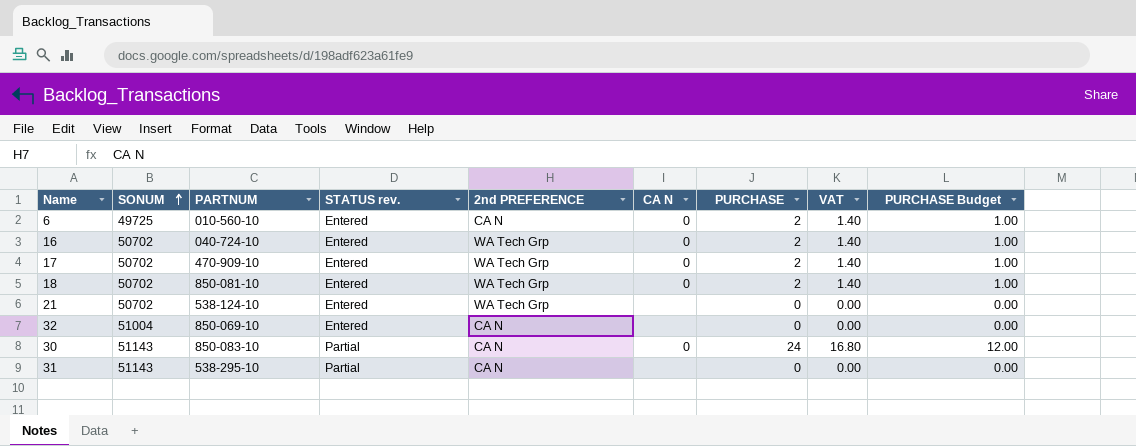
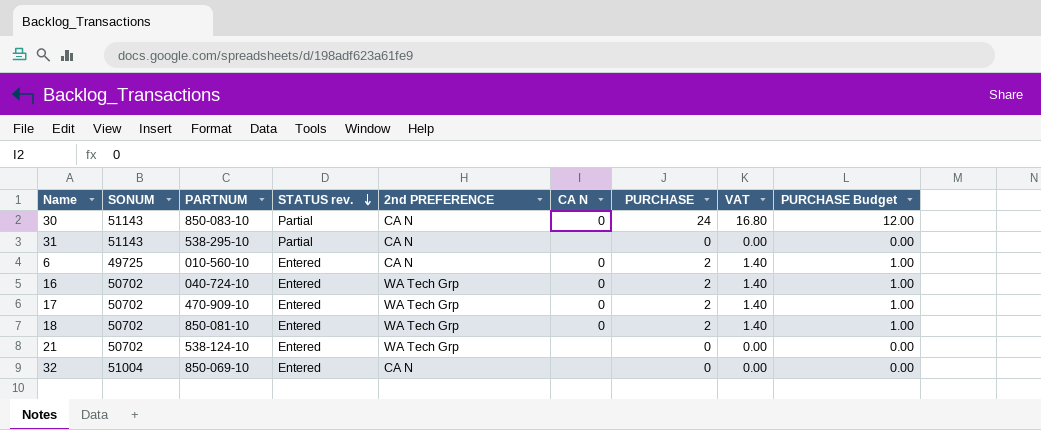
row order: SONUM ascending -> STATUS rev. descending

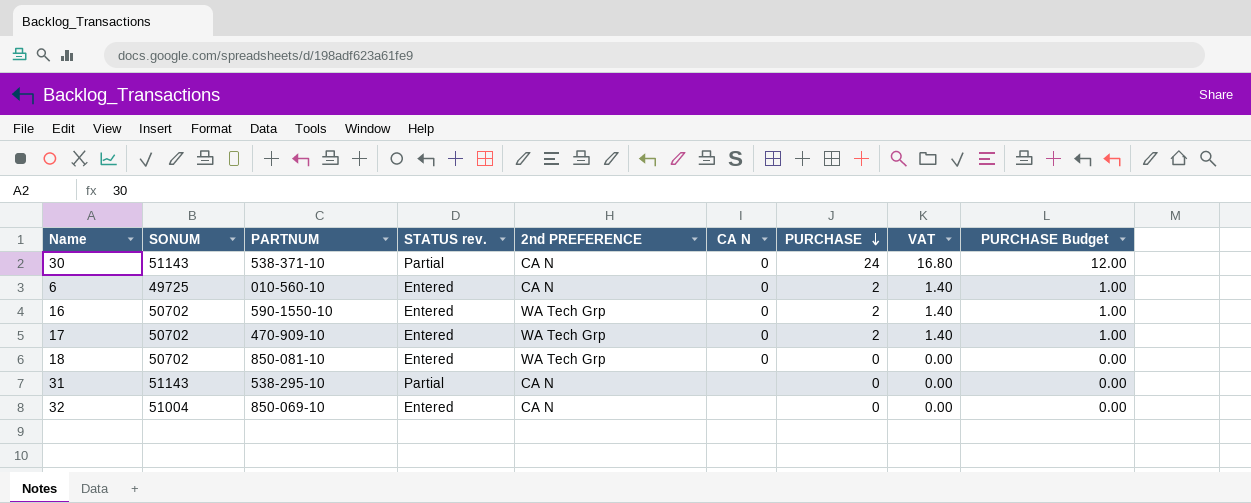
row order: STATUS rev. descending -> PURCHASE descending
row 21: 50702 | 538-124-10 | Entered | WA Tech Grp | none | 0 | 0.00 | 0.00 -> none
30 | PARTNUM: 850-083-10 -> 538-371-10
16 | PARTNUM: 040-724-10 -> 590-1550-10
18 | PURCHASE: 2 -> 0
18 | VAT: 1.40 -> 0.00
18 | PURCHASE Budget: 1.00 -> 0.00

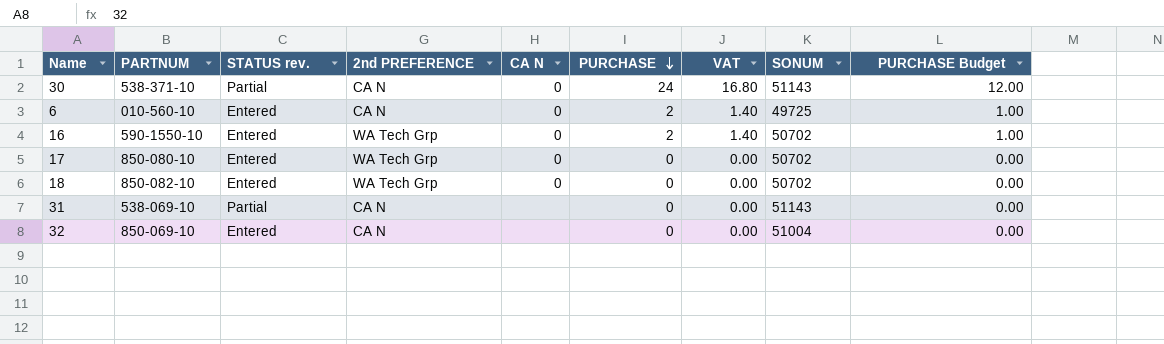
column SONUM | position: 2 -> 8
17 | PARTNUM: 470-909-10 -> 850-080-10
17 | PURCHASE: 2 -> 0
17 | VAT: 1.40 -> 0.00
17 | PURCHASE Budget: 1.00 -> 0.00
18 | PARTNUM: 850-081-10 -> 850-082-10
31 | PARTNUM: 538-295-10 -> 538-069-10

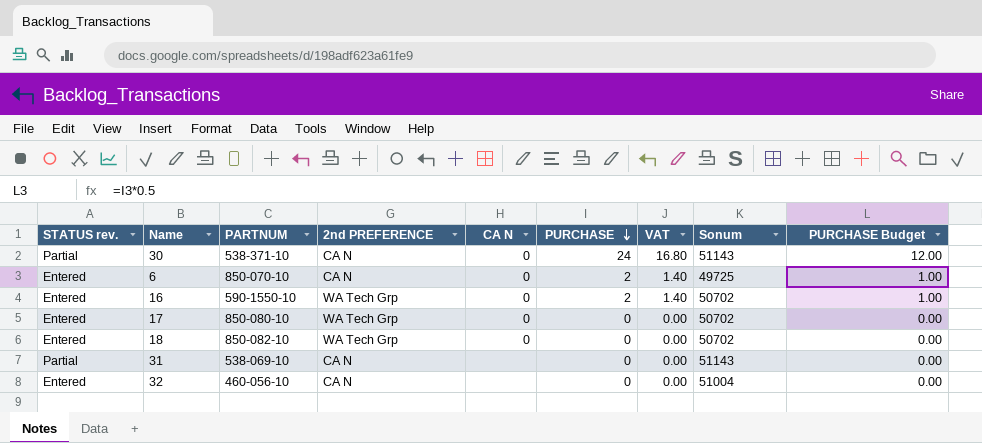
column STATUS rev. | position: 3 -> 1
column name: SONUM -> Sonum
6 | PARTNUM: 010-560-10 -> 850-070-10
32 | PARTNUM: 850-069-10 -> 460-056-10

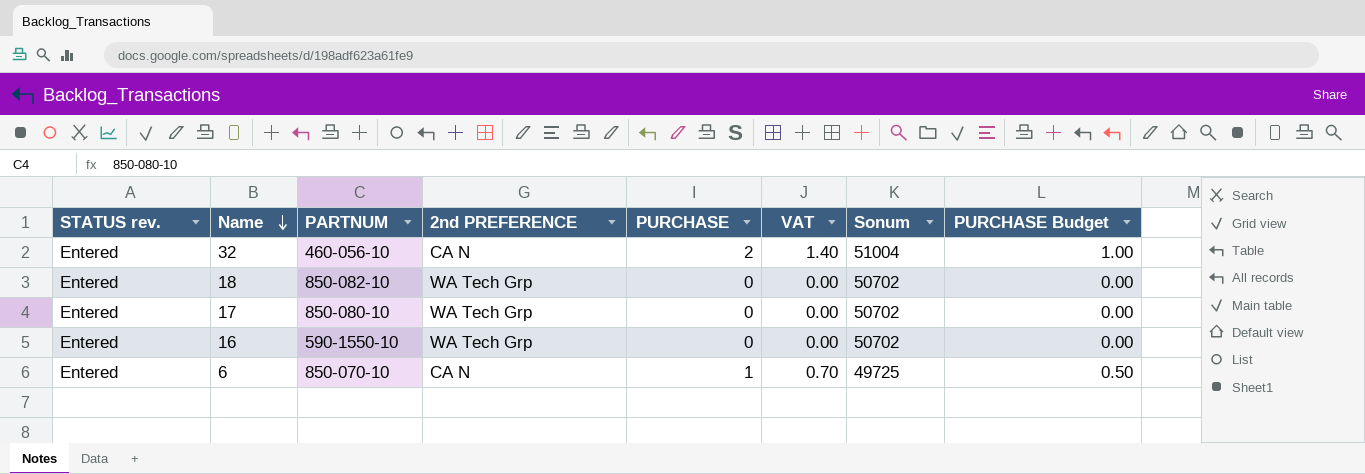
row order: PURCHASE descending -> Name descending
column CA N | position: 5 -> none
row 30: Partial | 538-371-10 | CA N | 0 | 24 | 16.80 | 51143 | 12.00 -> none
row 31: Partial | 538-069-10 | CA N | none | 0 | 0.00 | 51143 | 0.00 -> none
32 | PURCHASE: 0 -> 2
32 | VAT: 0.00 -> 1.40
32 | PURCHASE Budget: 0.00 -> 1.00
16 | PURCHASE: 2 -> 0
16 | VAT: 1.40 -> 0.00
16 | PURCHASE Budget: 1.00 -> 0.00
6 | PURCHASE: 2 -> 1
6 | VAT: 1.40 -> 0.70
6 | PURCHASE Budget: 1.00 -> 0.50

